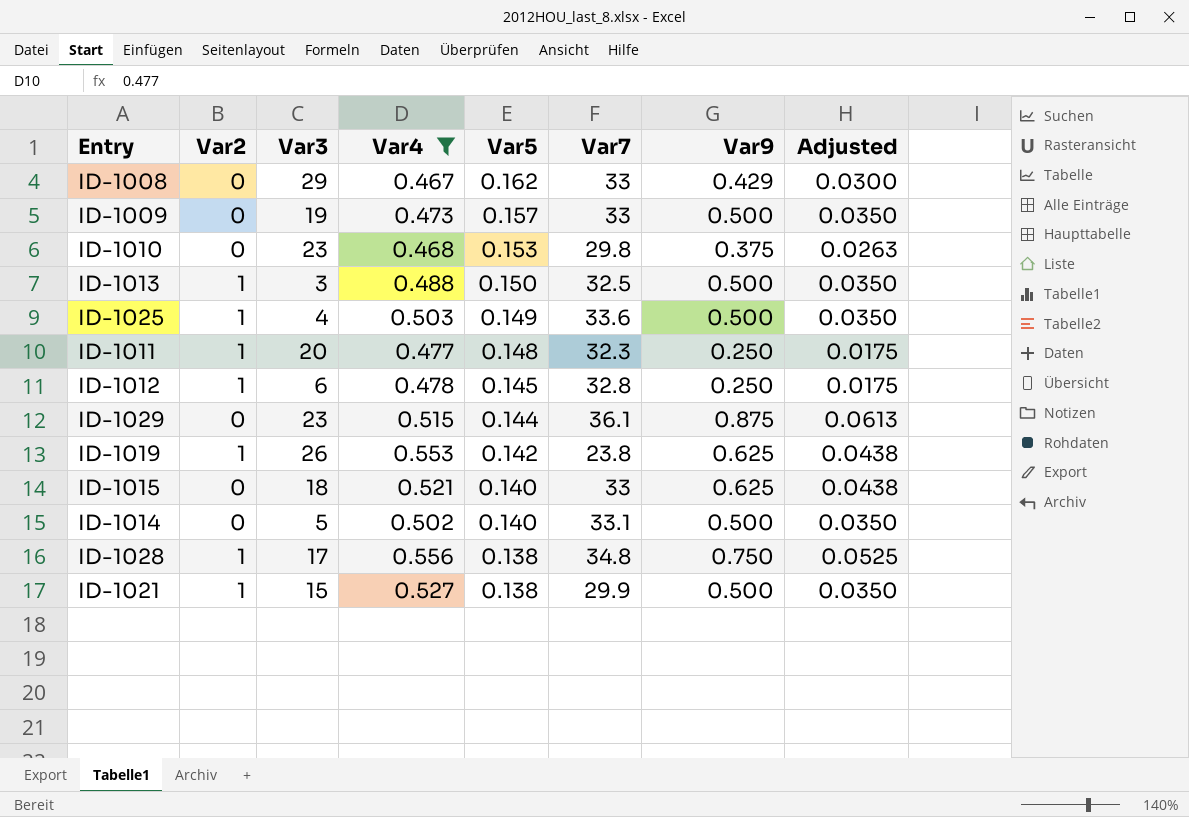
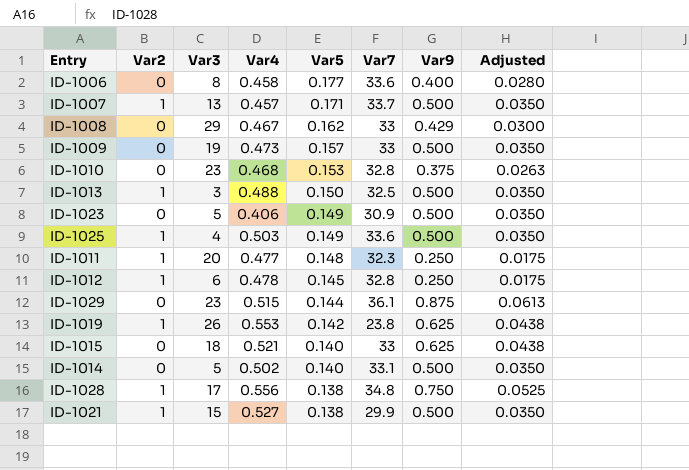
filter: Var4 >= 0.467 -> none
ID-1010 | Var7: 29.8 -> 32.8

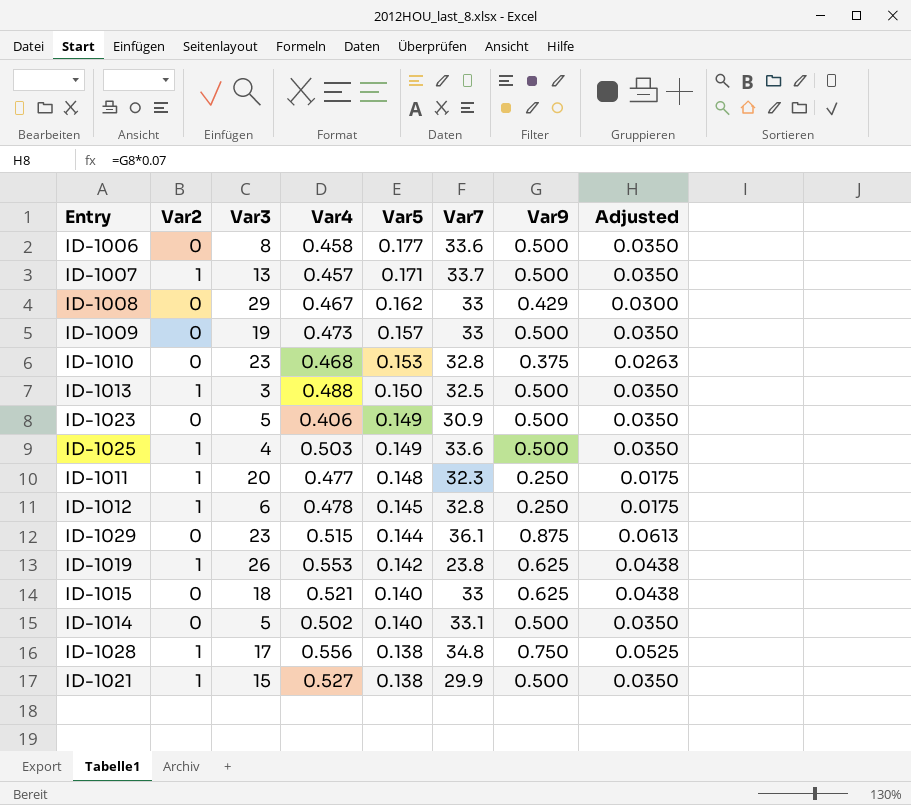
ID-1006 | Var9: 0.400 -> 0.500
ID-1006 | Adjusted: 0.0280 -> 0.0350

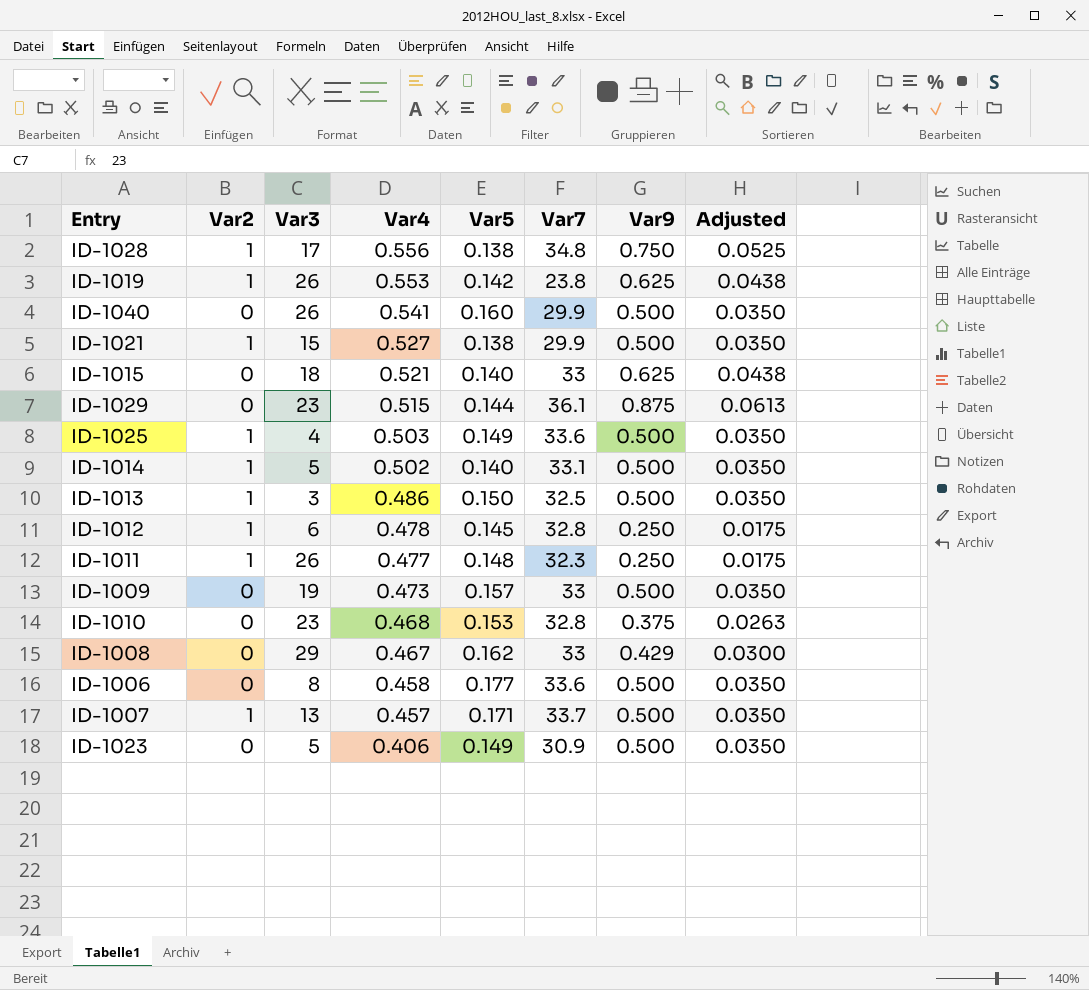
row order: Var5 descending -> Var4 descending
row ID-1040: none -> 0 | 26 | 0.541 | 0.160 | 29.9 | 0.500 | 0.0350
ID-1014 | Var2: 0 -> 1
ID-1013 | Var4: 0.488 -> 0.486
ID-1011 | Var3: 20 -> 26

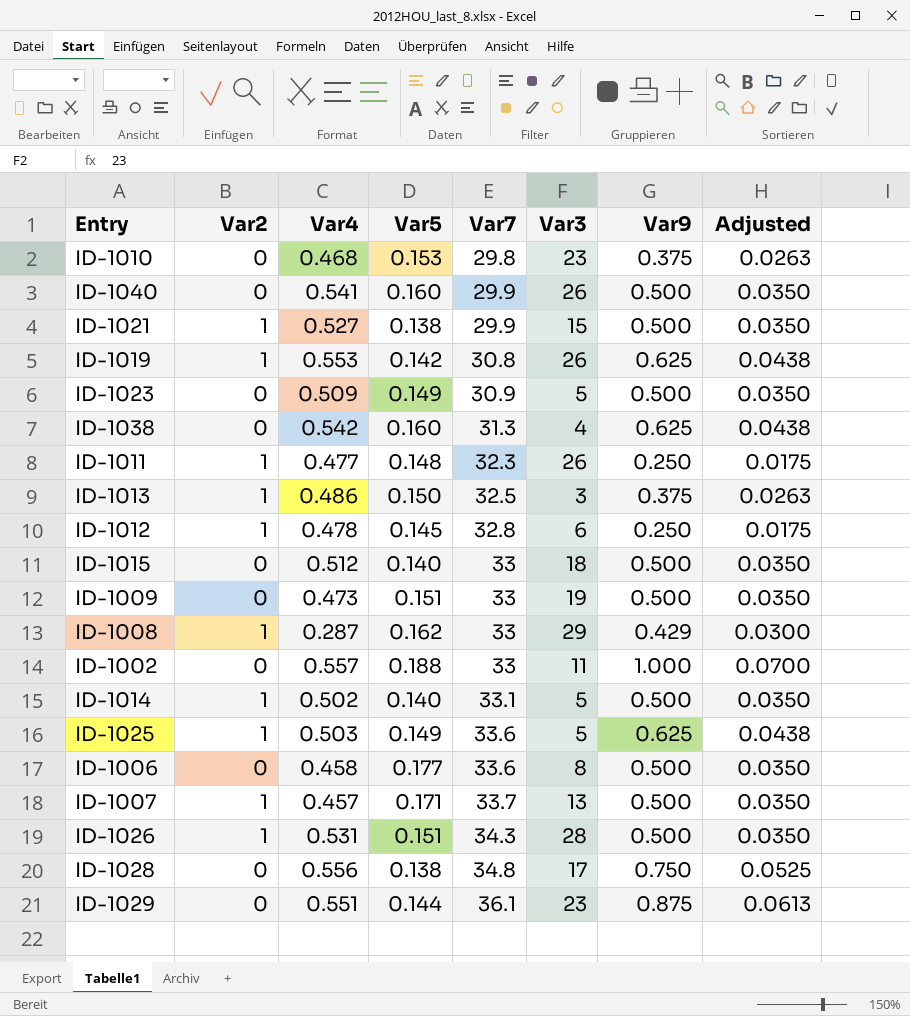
row order: Var4 descending -> Var7 ascending
column Var3 | position: 3 -> 6
ID-1010 | Var7: 32.8 -> 29.8
ID-1019 | Var7: 23.8 -> 30.8
ID-1023 | Var4: 0.406 -> 0.509
row ID-1038: none -> 0 | 0.542 | 0.160 | 31.3 | 4 | 0.625 | 0.0438
ID-1013 | Var9: 0.500 -> 0.375
ID-1013 | Adjusted: 0.0350 -> 0.0263
ID-1015 | Var4: 0.521 -> 0.512
ID-1015 | Var9: 0.625 -> 0.500
ID-1015 | Adjusted: 0.0438 -> 0.0350
ID-1009 | Var5: 0.157 -> 0.151
ID-1008 | Var2: 0 -> 1
ID-1008 | Var4: 0.467 -> 0.287
row ID-1002: none -> 0 | 0.557 | 0.188 | 33 | 11 | 1.000 | 0.0700
ID-1025 | Var3: 4 -> 5
ID-1025 | Var9: 0.500 -> 0.625
ID-1025 | Adjusted: 0.0350 -> 0.0438
row ID-1026: none -> 1 | 0.531 | 0.151 | 34.3 | 28 | 0.500 | 0.0350
ID-1028 | Var2: 1 -> 0
ID-1029 | Var4: 0.515 -> 0.551

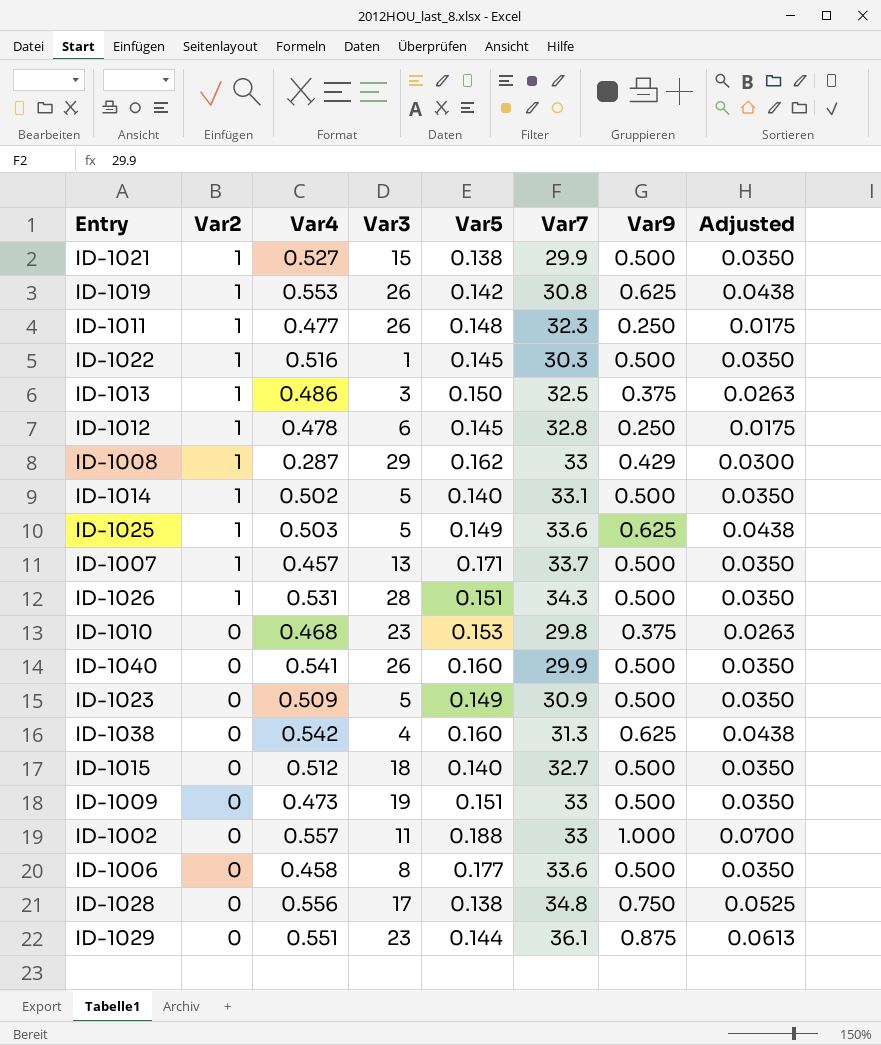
row order: Var7 ascending -> Var2 descending
column Var3 | position: 6 -> 4
row ID-1022: none -> 1 | 0.516 | 1 | 0.145 | 30.3 | 0.500 | 0.0350
ID-1015 | Var7: 33 -> 32.7

